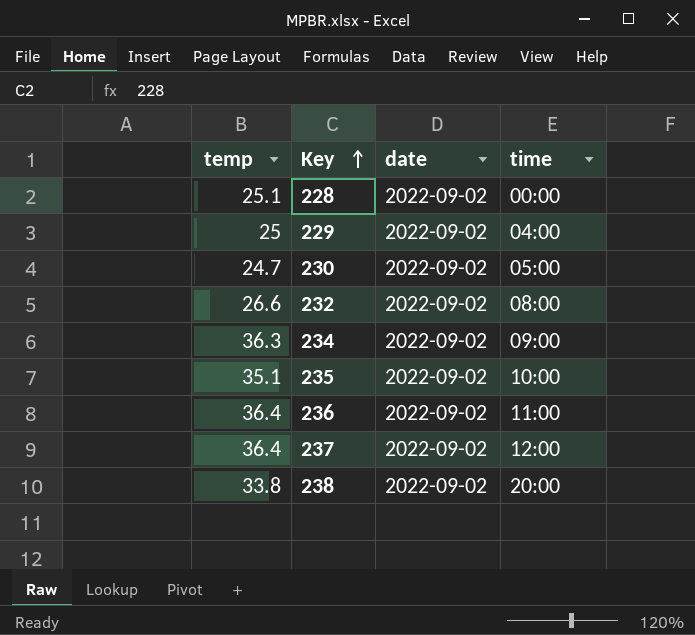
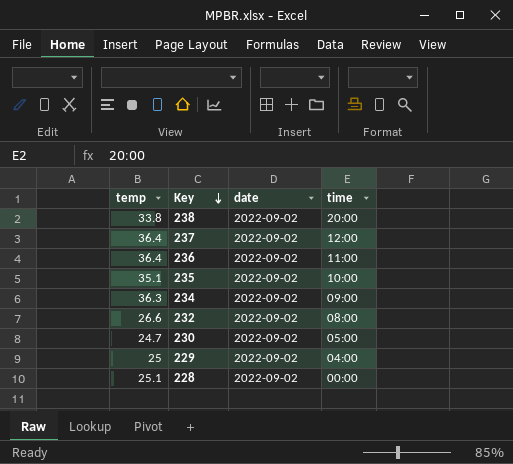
row order: Key ascending -> Key descending

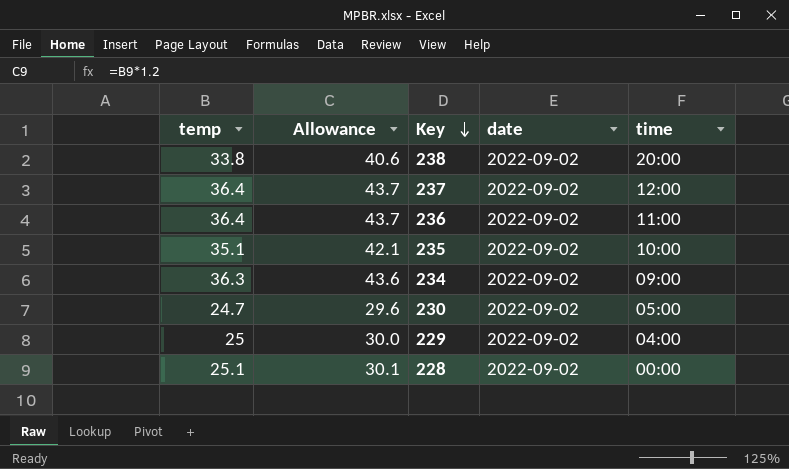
column Allowance | formula: none -> [temp] * 1.2
row 232: 26.6 | 2022-09-02 | 08:00 -> none

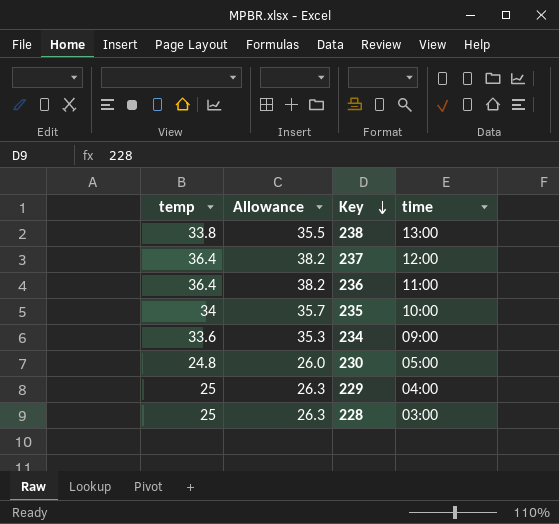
column date | position: 4 -> none
column Allowance | formula: [temp] * 1.2 -> [temp] * 1.05
238 | time: 20:00 -> 13:00
235 | temp: 35.1 -> 34
234 | temp: 36.3 -> 33.6
230 | temp: 24.7 -> 24.8
228 | temp: 25.1 -> 25
228 | time: 00:00 -> 03:00

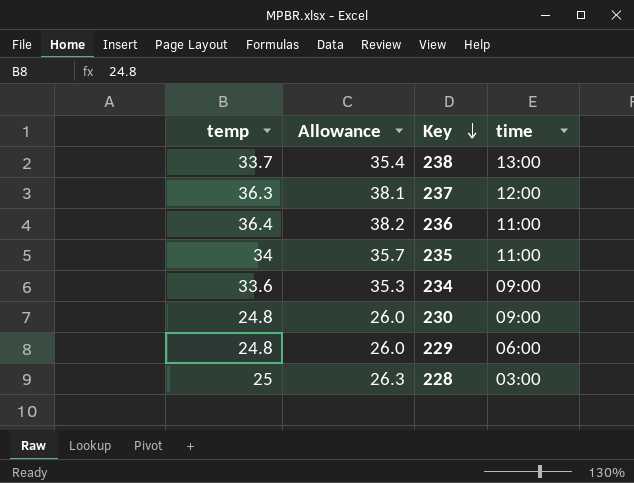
238 | temp: 33.8 -> 33.7
238 | Allowance: 35.5 -> 35.4
237 | temp: 36.4 -> 36.3
237 | Allowance: 38.2 -> 38.1
235 | time: 10:00 -> 11:00
230 | time: 05:00 -> 09:00
229 | temp: 25 -> 24.8
229 | Allowance: 26.3 -> 26.0
229 | time: 04:00 -> 06:00

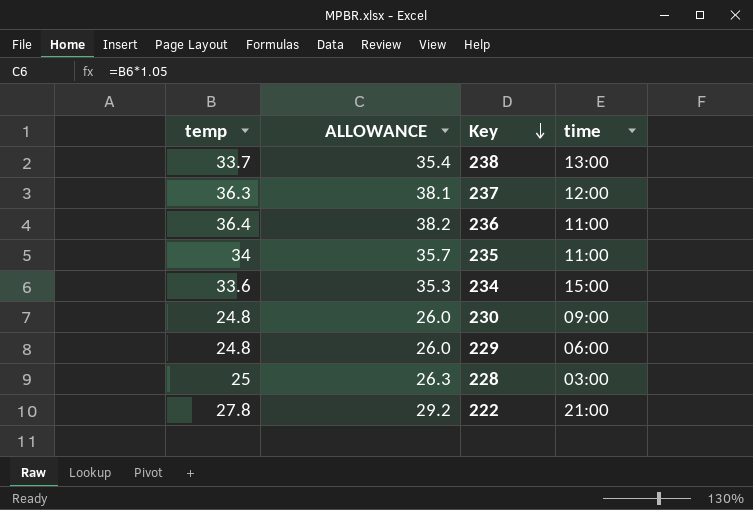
column name: Allowance -> ALLOWANCE
234 | time: 09:00 -> 15:00
row 222: none -> 27.8 | 29.2 | 21:00

